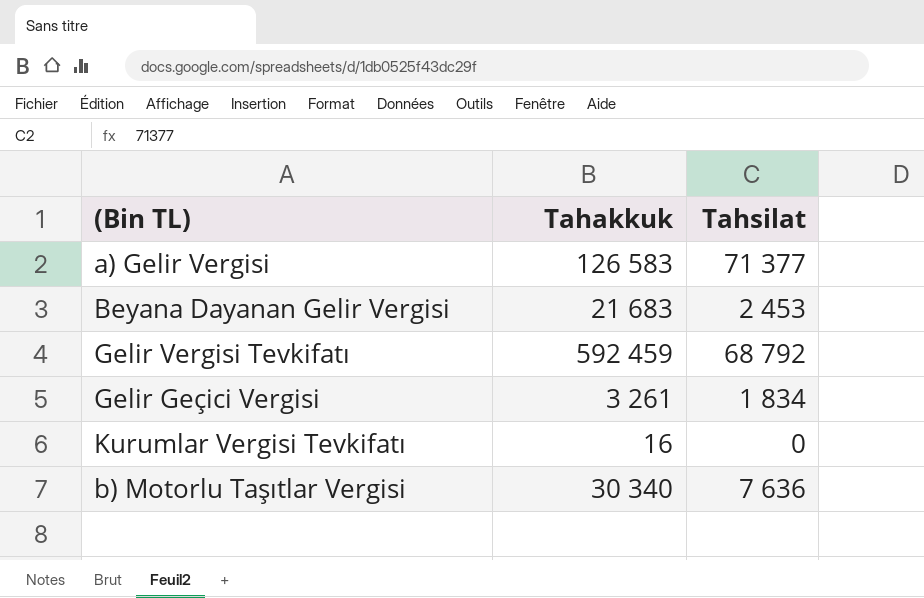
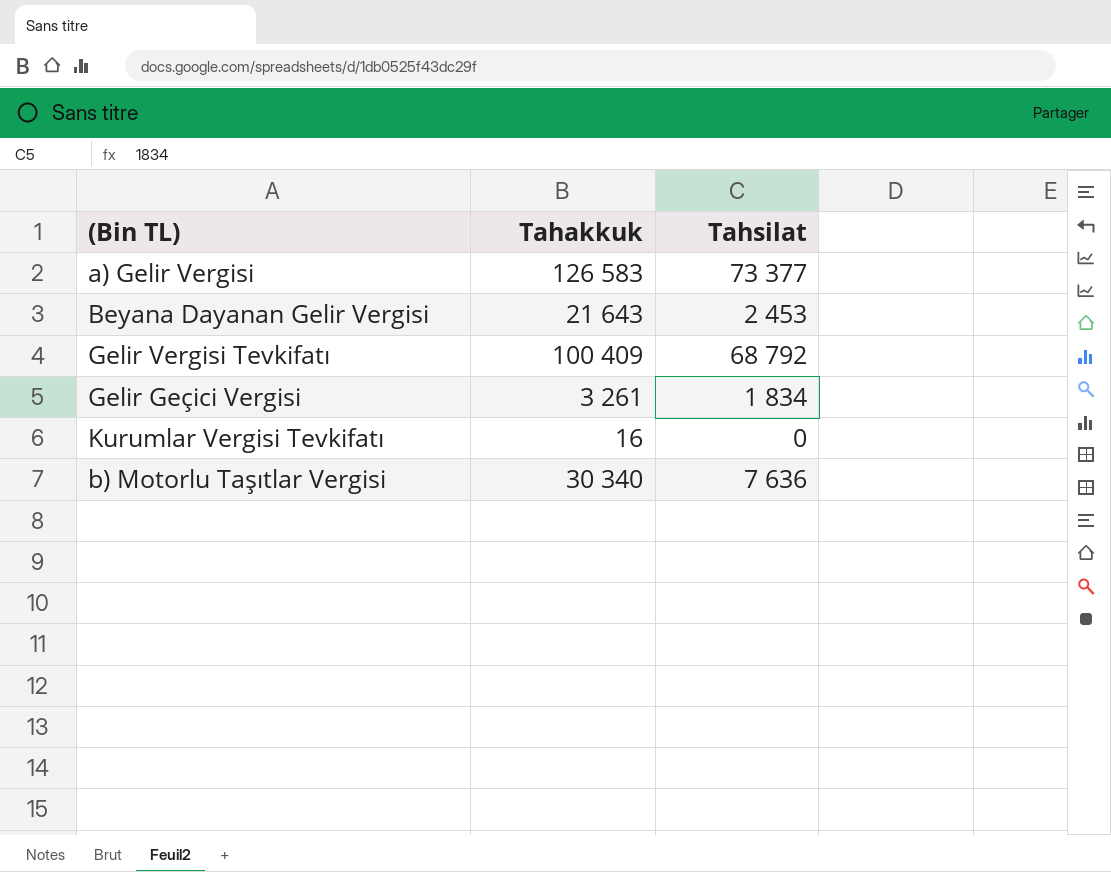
a) Gelir Vergisi | Tahsilat: 71 377 -> 73 377
Beyana Dayanan Gelir Vergisi | Tahakkuk: 21 683 -> 21 643
Gelir Vergisi Tevkifatı | Tahakkuk: 592 459 -> 100 409

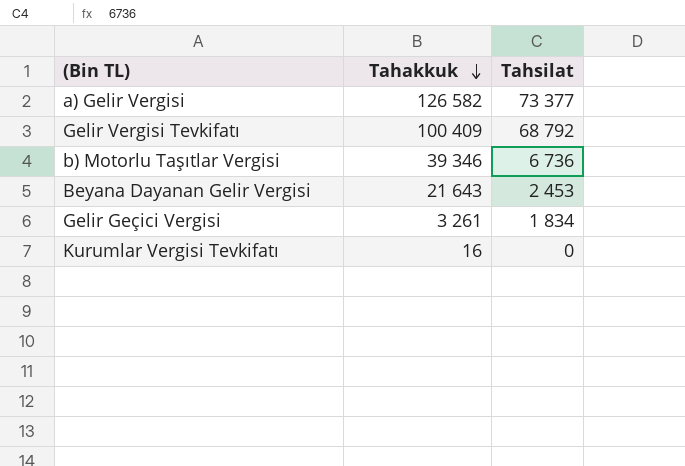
row order: none -> Tahakkuk descending
a) Gelir Vergisi | Tahakkuk: 126 583 -> 126 582
b) Motorlu Taşıtlar Vergisi | Tahakkuk: 30 340 -> 39 346
b) Motorlu Taşıtlar Vergisi | Tahsilat: 7 636 -> 6 736

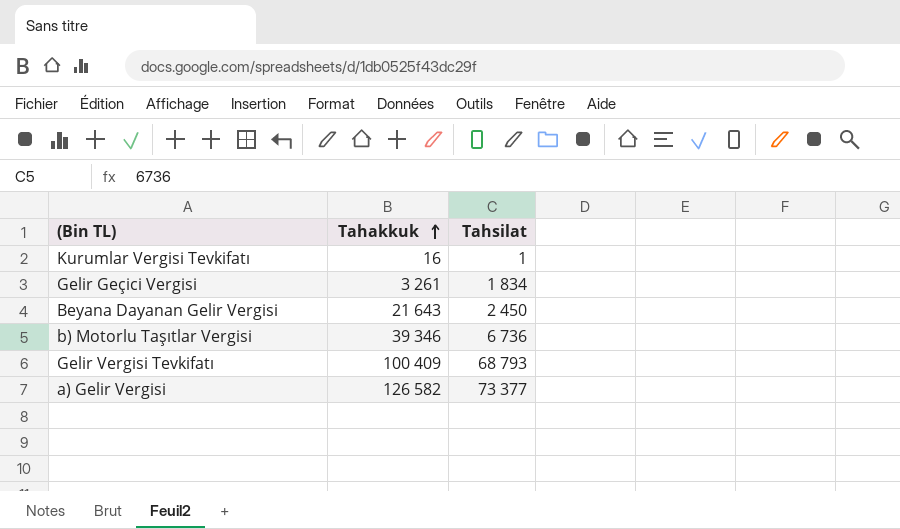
row order: Tahakkuk descending -> Tahakkuk ascending
Kurumlar Vergisi Tevkifatı | Tahsilat: 0 -> 1
Beyana Dayanan Gelir Vergisi | Tahsilat: 2 453 -> 2 450
Gelir Vergisi Tevkifatı | Tahsilat: 68 792 -> 68 793

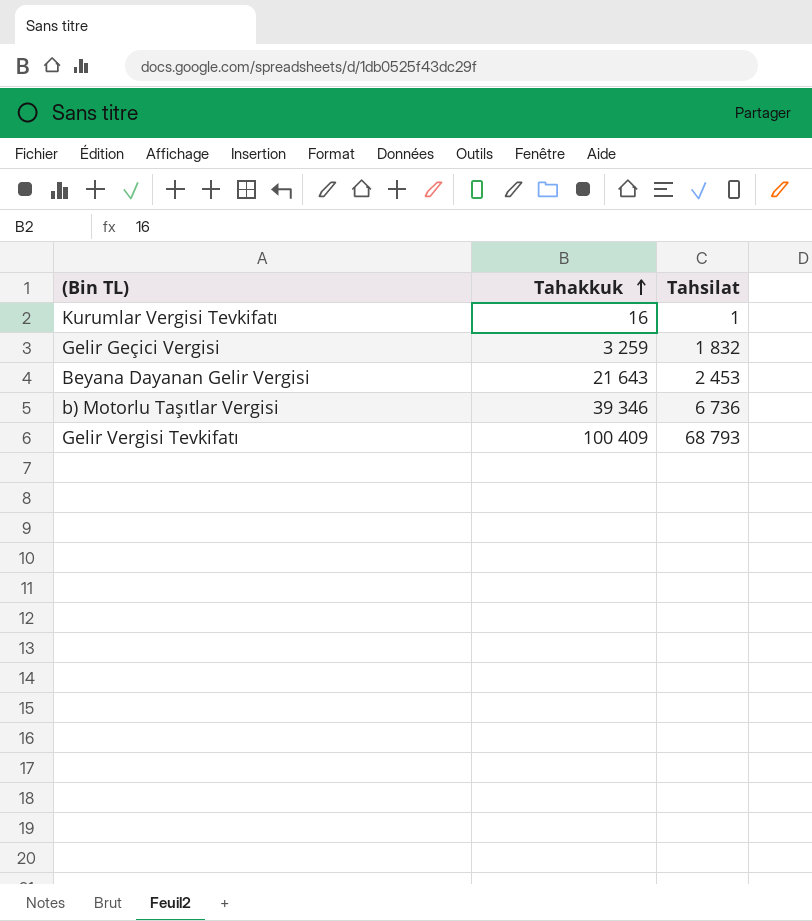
row a) Gelir Vergisi: 126 582 | 73 377 -> none
Gelir Geçici Vergisi | Tahakkuk: 3 261 -> 3 259
Gelir Geçici Vergisi | Tahsilat: 1 834 -> 1 832
Beyana Dayanan Gelir Vergisi | Tahsilat: 2 450 -> 2 453

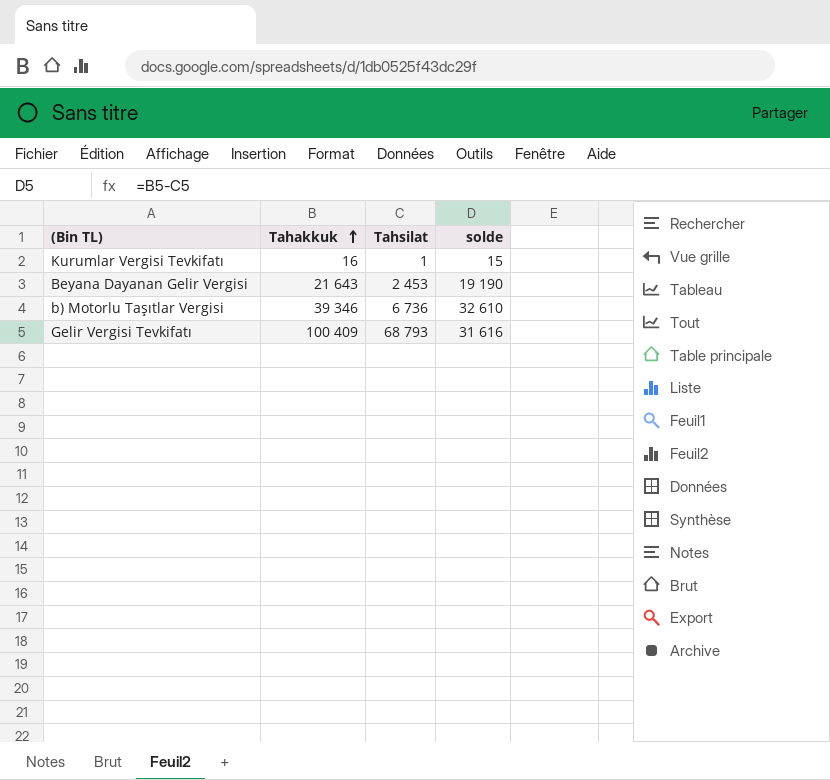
column solde | formula: none -> [Tahakkuk] - [Tahsilat]
row Gelir Geçici Vergisi: 3 259 | 1 832 -> none

